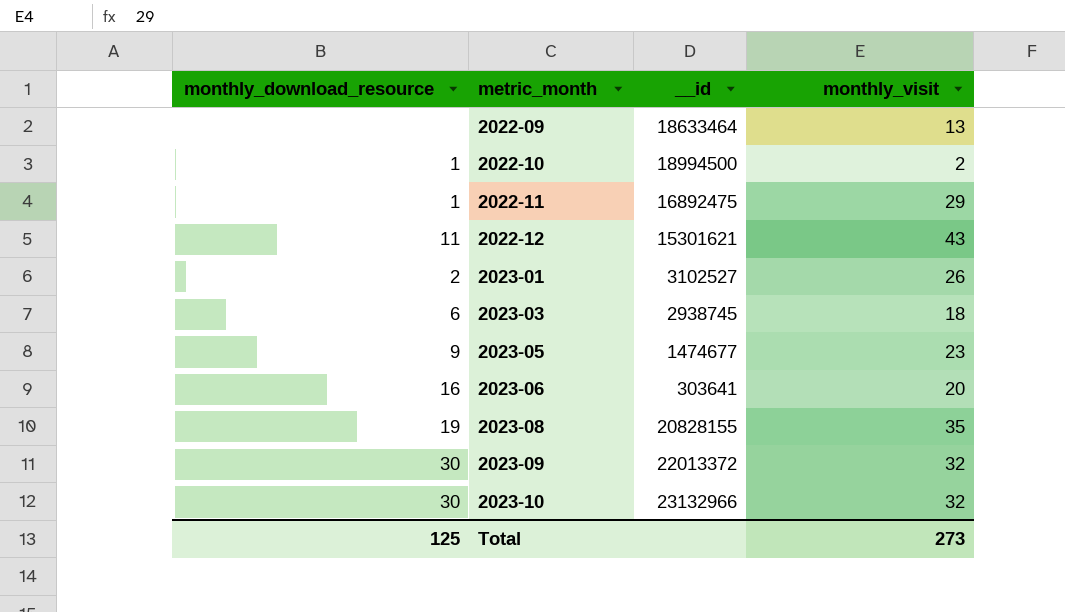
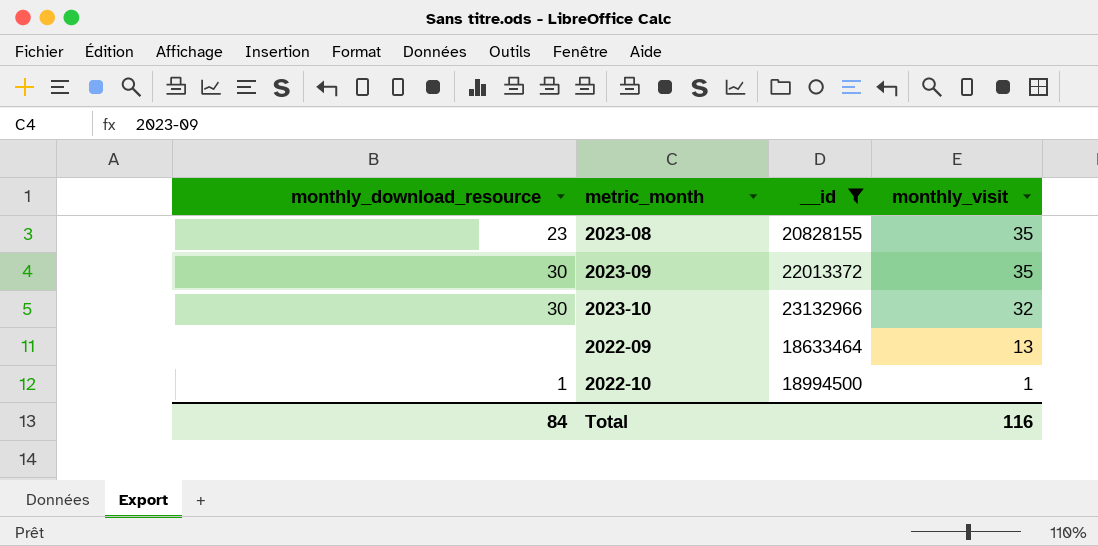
filter: none -> __id >= 18633464
row order: metric_month ascending -> monthly_visit descending
2023-08 | monthly_download_resource: 19 -> 23
2023-09 | monthly_visit: 32 -> 35
2022-10 | monthly_visit: 2 -> 1
Total | monthly_download_resource: 125 -> 84
Total | monthly_visit: 273 -> 116

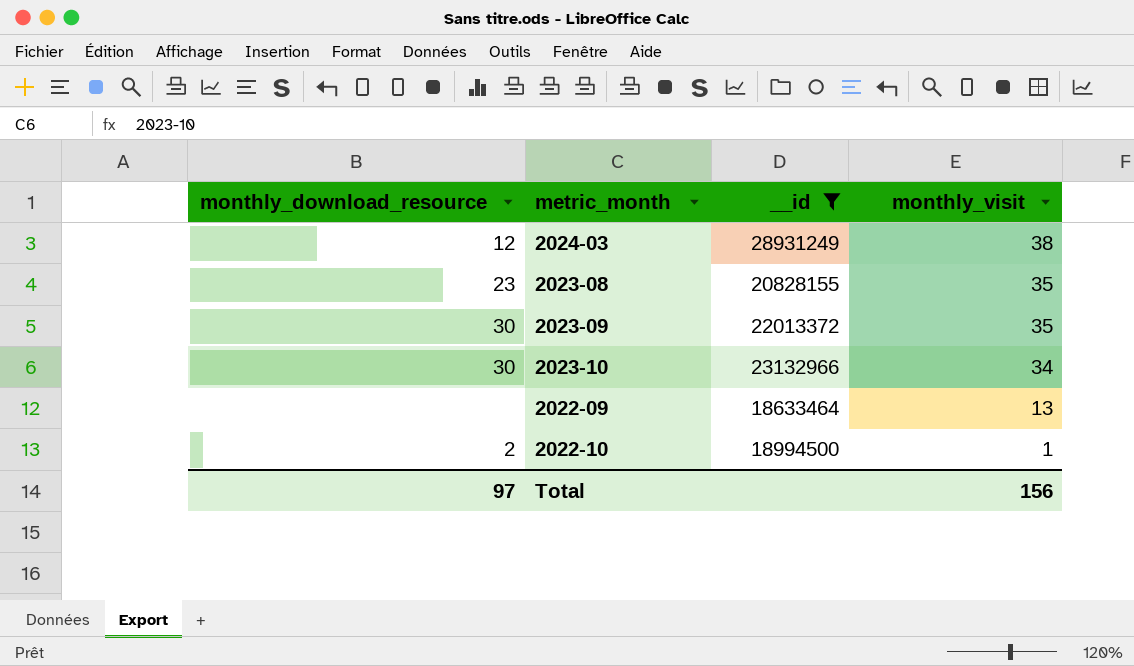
row 2024-03: none -> 12 | 28931249 | 38
2023-10 | monthly_visit: 32 -> 34
2022-10 | monthly_download_resource: 1 -> 2
Total | monthly_download_resource: 84 -> 97
Total | monthly_visit: 116 -> 156

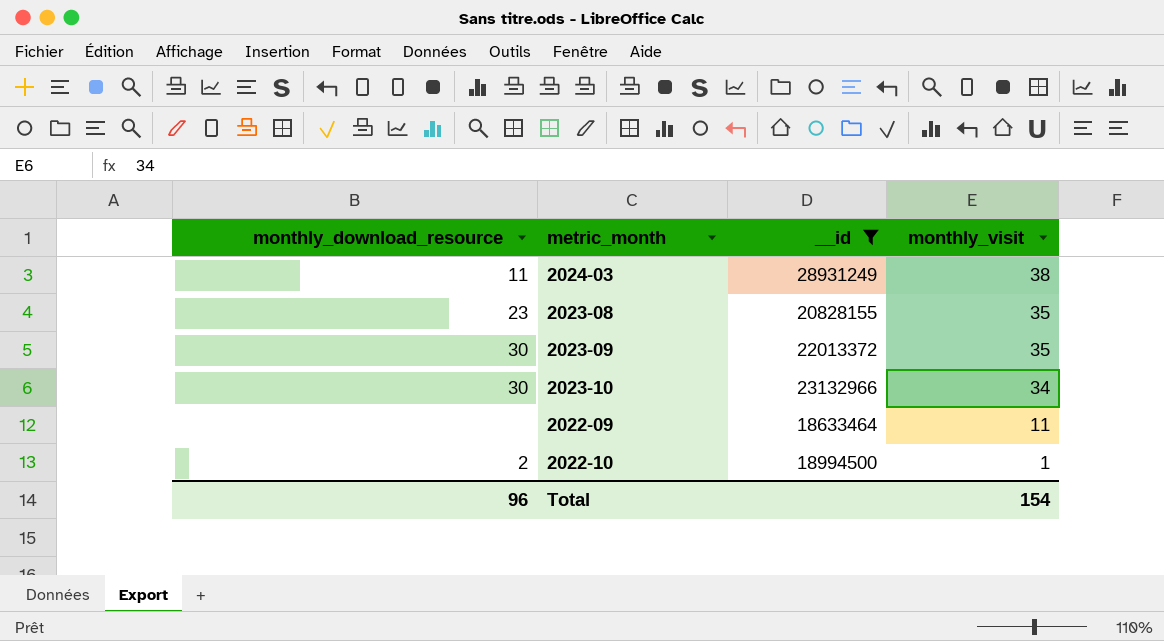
2024-03 | monthly_download_resource: 12 -> 11
2022-09 | monthly_visit: 13 -> 11
Total | monthly_download_resource: 97 -> 96
Total | monthly_visit: 156 -> 154

